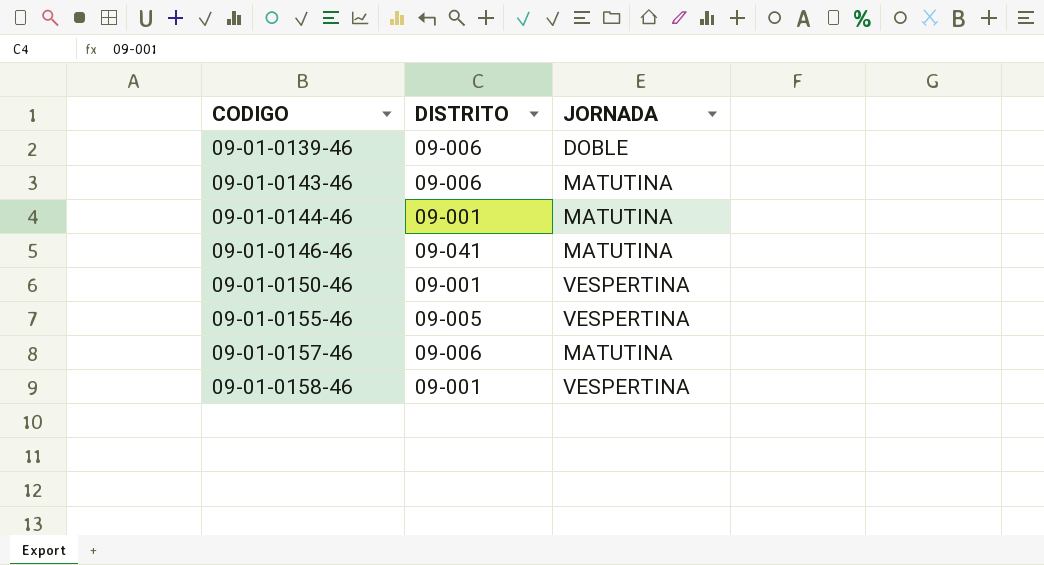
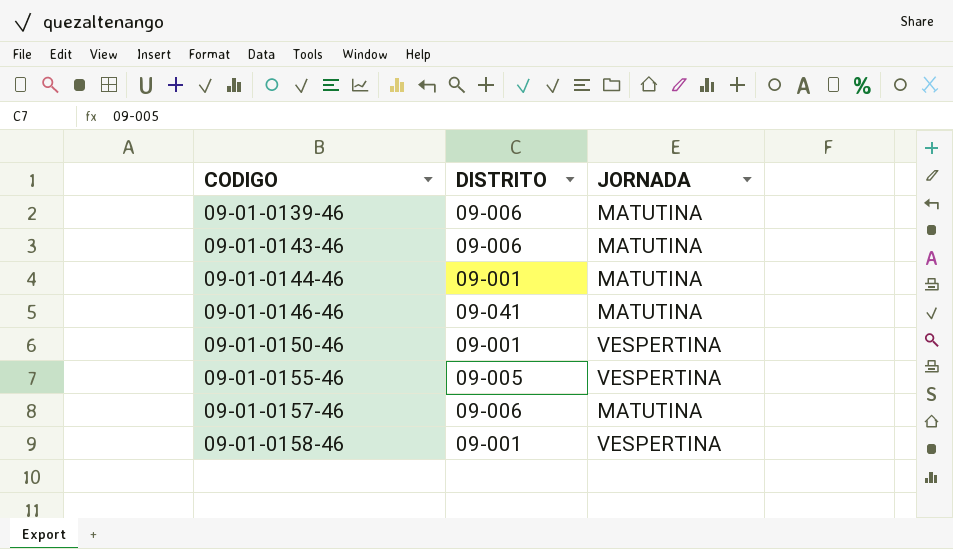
09-01-0139-46 | JORNADA: DOBLE -> MATUTINA

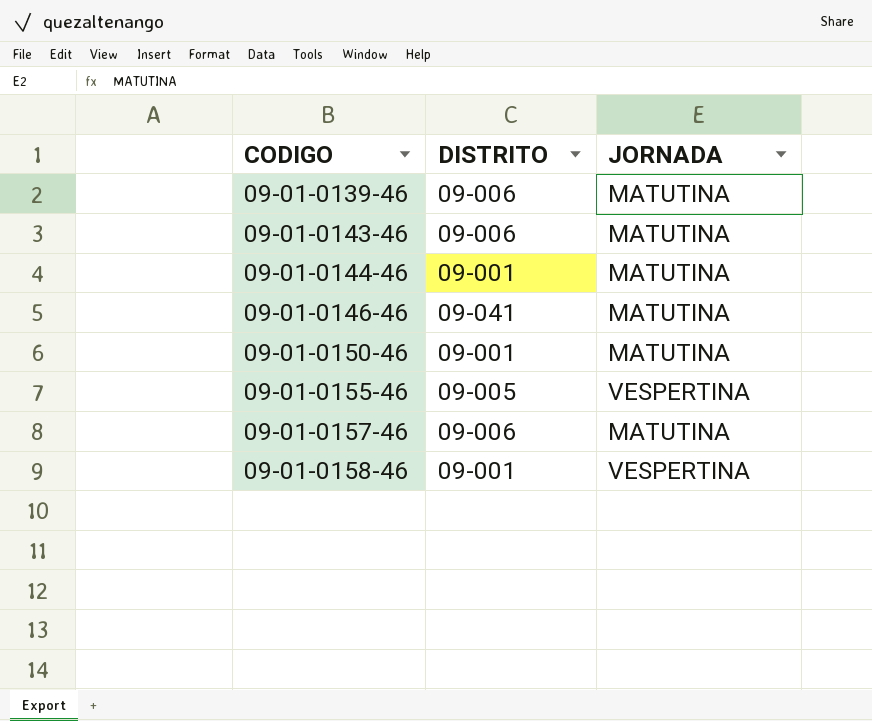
09-01-0150-46 | JORNADA: VESPERTINA -> MATUTINA

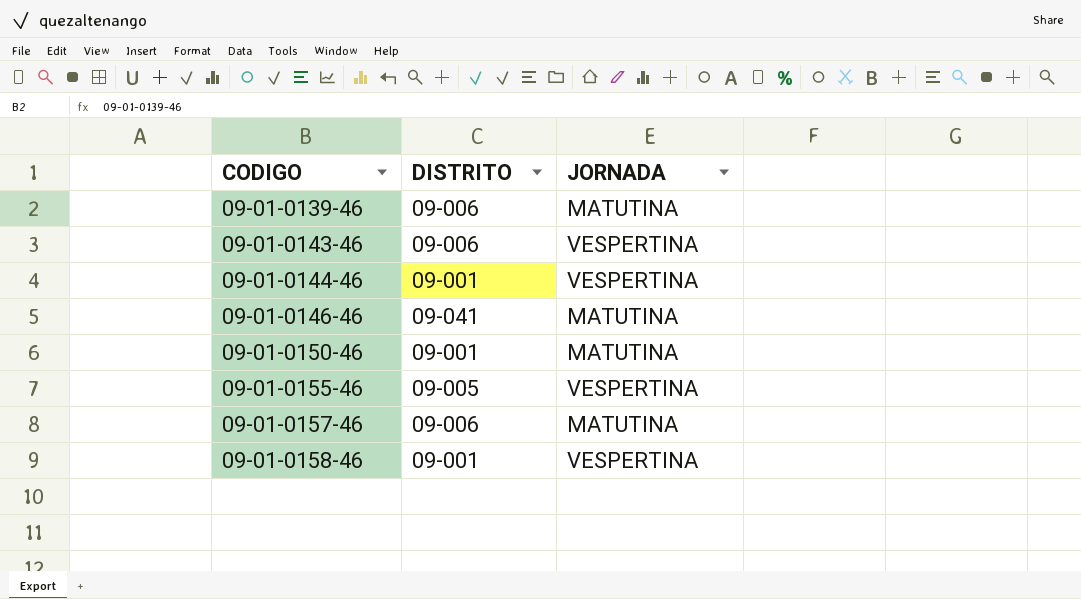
09-01-0143-46 | JORNADA: MATUTINA -> VESPERTINA
09-01-0144-46 | JORNADA: MATUTINA -> VESPERTINA

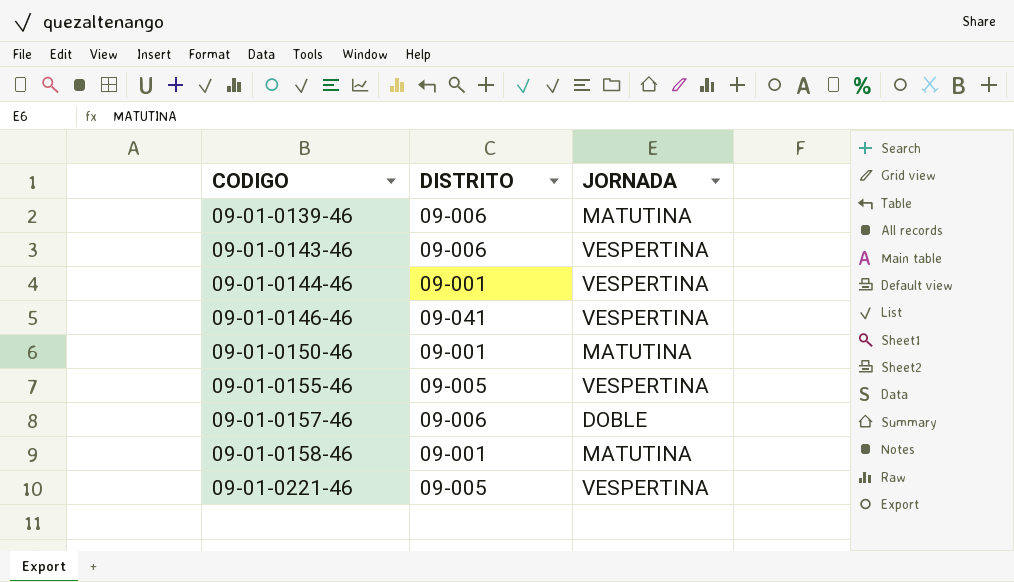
09-01-0146-46 | JORNADA: MATUTINA -> VESPERTINA
09-01-0157-46 | JORNADA: MATUTINA -> DOBLE
09-01-0158-46 | JORNADA: VESPERTINA -> MATUTINA
row 09-01-0221-46: none -> 09-005 | VESPERTINA

